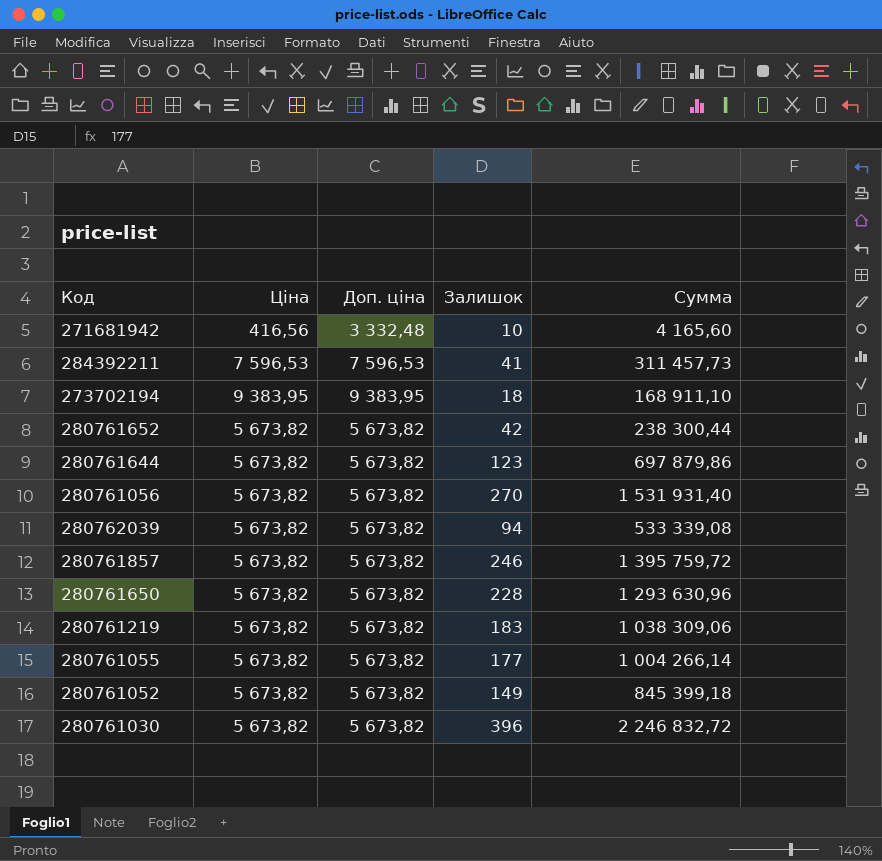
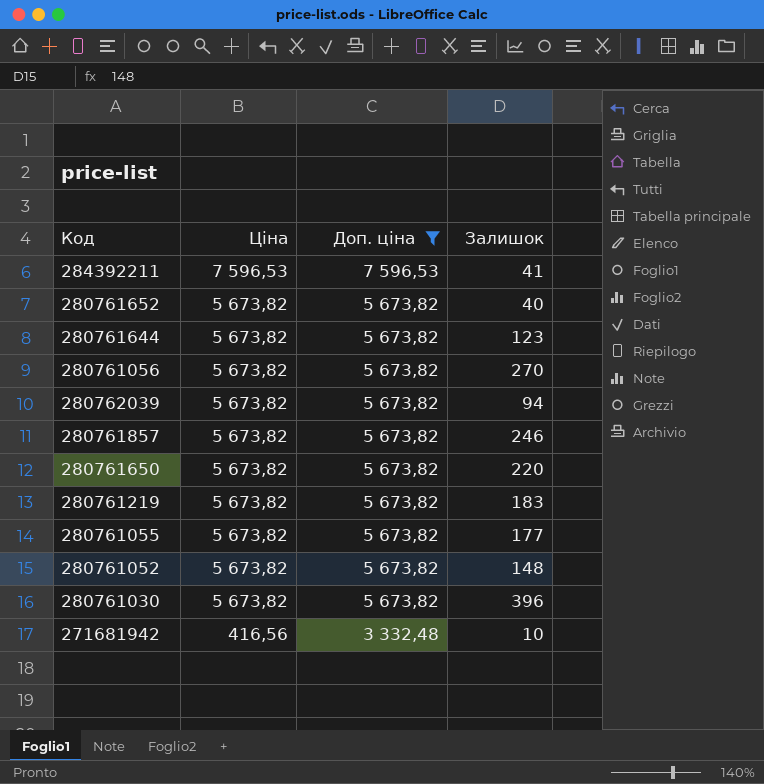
filter: none -> Доп. ціна != 9 383,95
row order: none -> Ціна descending
column Сумма | formula: [Ціна] * [Залишок] -> none
280761652 | Залишок: 42 -> 40
280761650 | Залишок: 228 -> 220
280761052 | Залишок: 149 -> 148

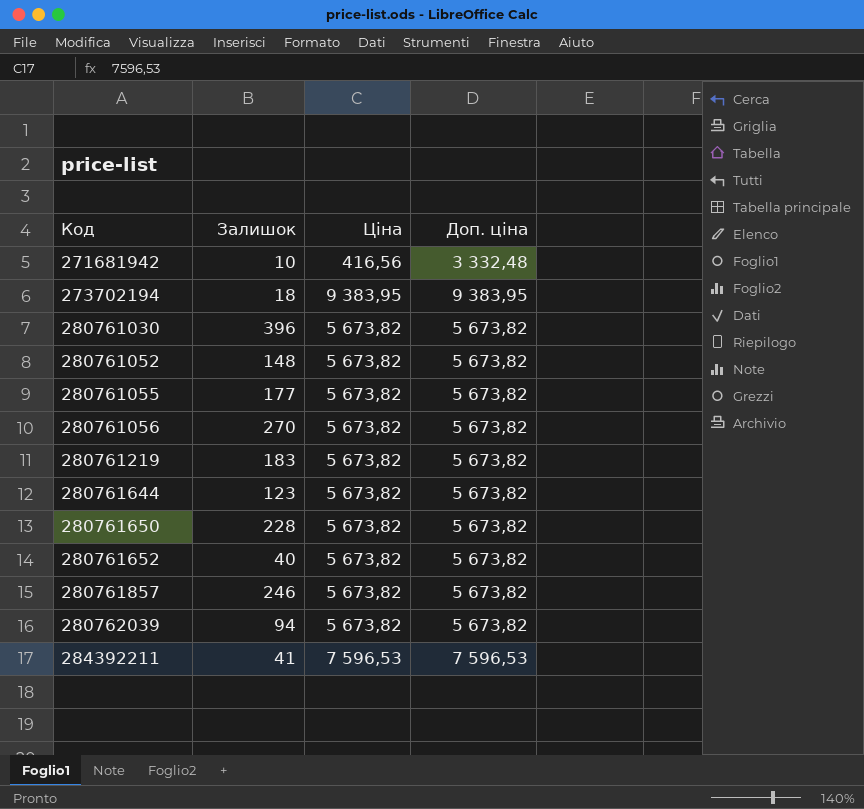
filter: Доп. ціна != 9 383,95 -> none
row order: Ціна descending -> Код ascending
column Залишок | position: 4 -> 2
280761650 | Залишок: 220 -> 228

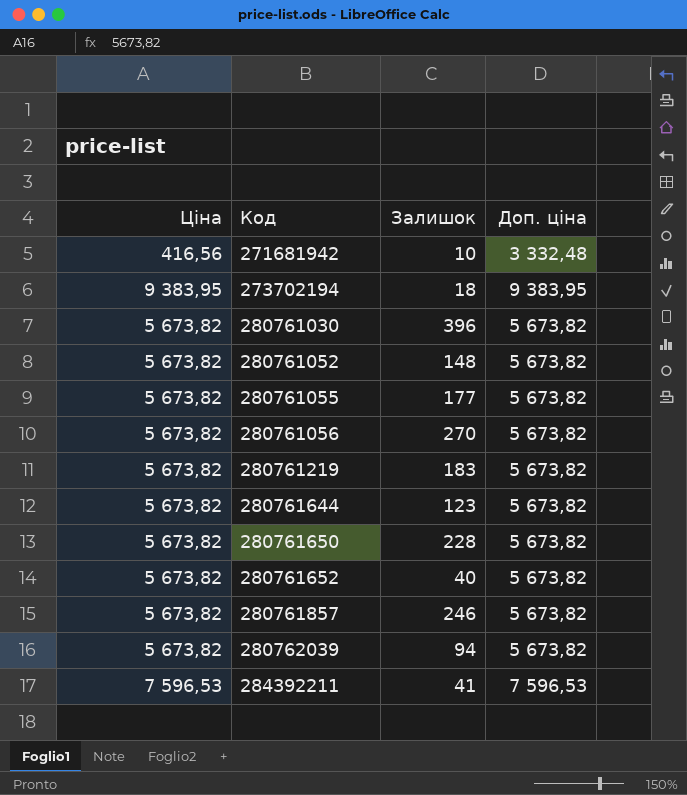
column Ціна | position: 3 -> 1

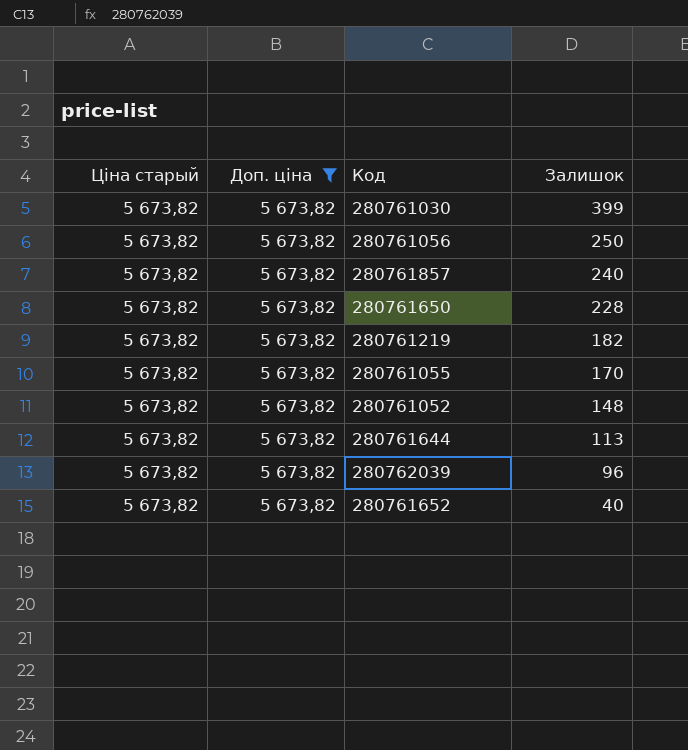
filter: none -> Доп. ціна = 5 673,82
row order: Код ascending -> Залишок descending
column name: Ціна -> Ціна старый
column Доп. ціна | position: 4 -> 2
280761030 | Залишок: 396 -> 399
280761056 | Залишок: 270 -> 250
280761857 | Залишок: 246 -> 240
280761219 | Залишок: 183 -> 182
280761055 | Залишок: 177 -> 170
280761644 | Залишок: 123 -> 113
280762039 | Залишок: 94 -> 96

